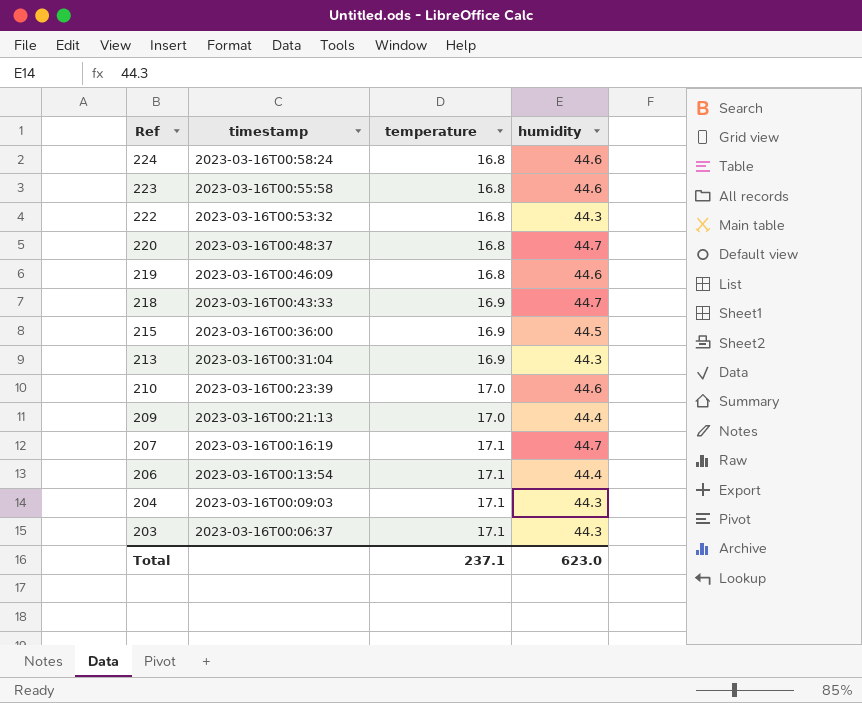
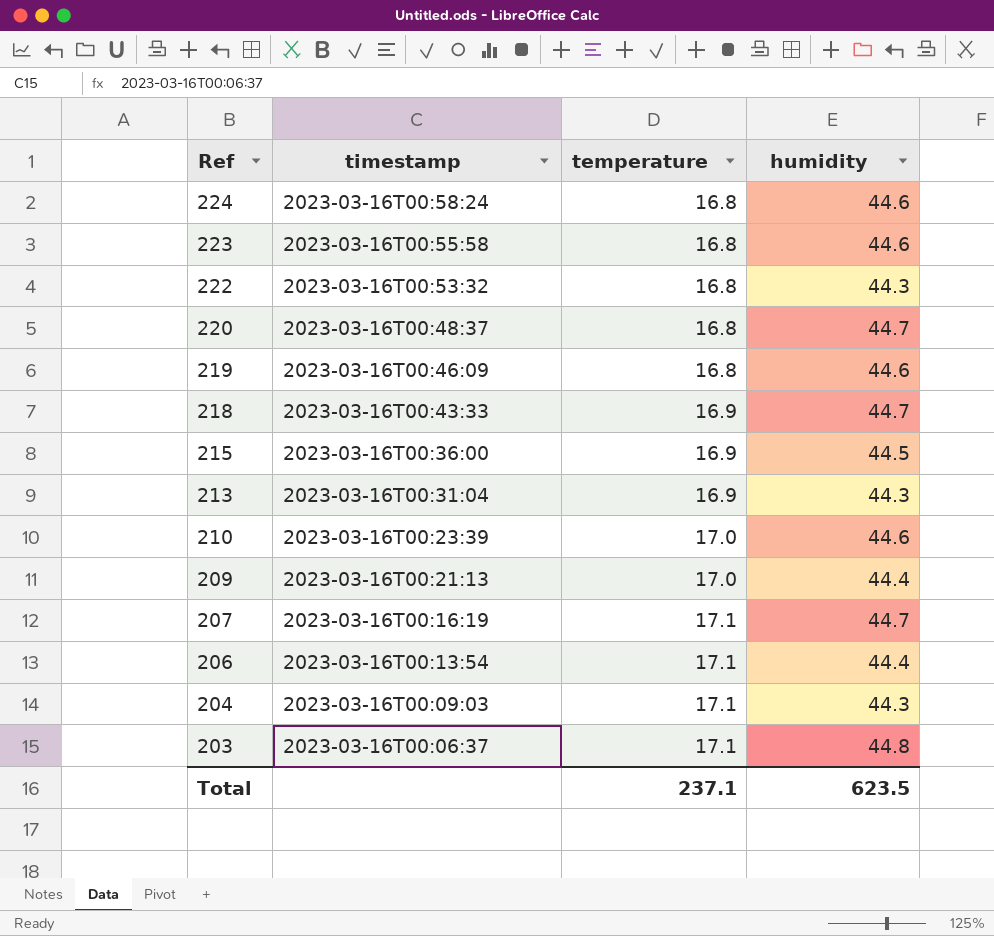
203 | humidity: 44.3 -> 44.8
Total | humidity: 623.0 -> 623.5

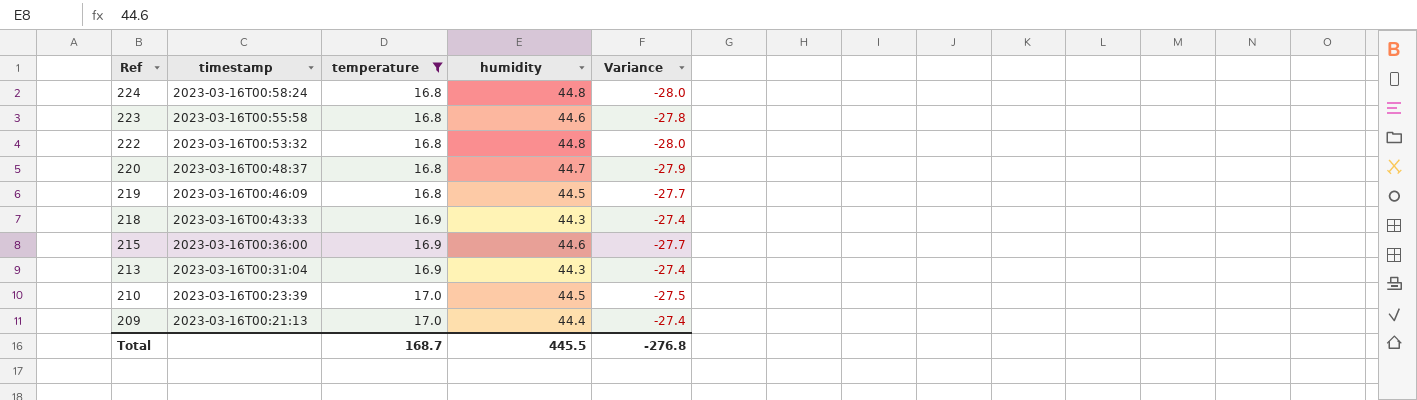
filter: none -> temperature != 17.1
column Variance | formula: none -> [temperature] - [humidity]
224 | humidity: 44.6 -> 44.8
222 | humidity: 44.3 -> 44.8
219 | humidity: 44.6 -> 44.5
218 | humidity: 44.7 -> 44.3
215 | humidity: 44.5 -> 44.6
210 | humidity: 44.6 -> 44.5
Total | temperature: 237.1 -> 168.7
Total | humidity: 623.5 -> 445.5

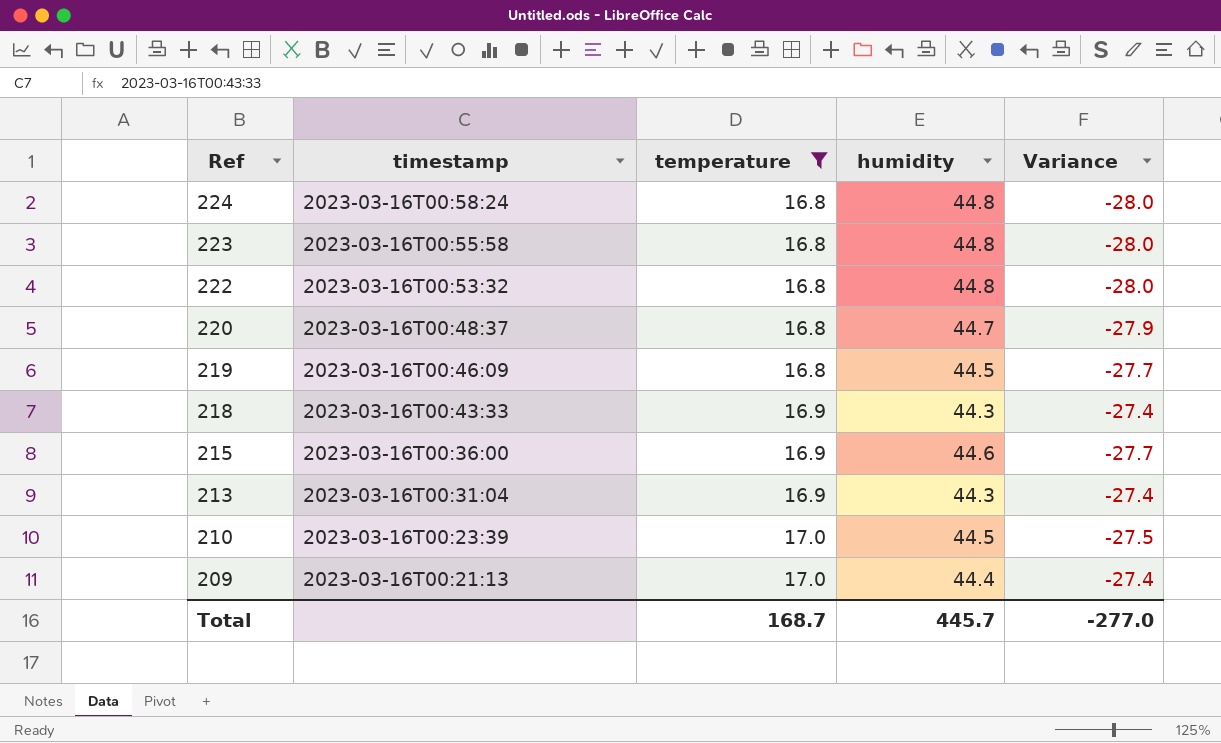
223 | humidity: 44.6 -> 44.8
223 | Variance: -27.8 -> -28.0
Total | humidity: 445.5 -> 445.7
Total | Variance: -276.8 -> -277.0

